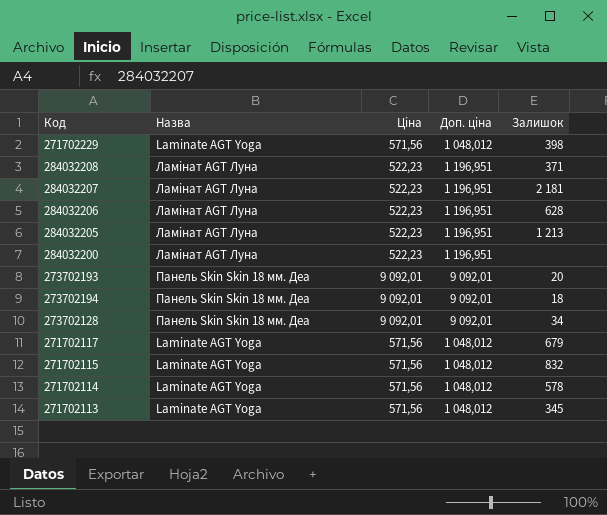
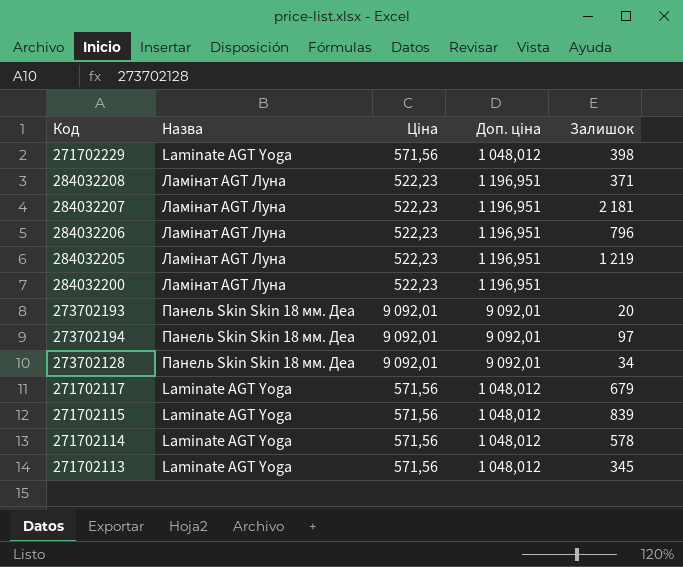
284032206 | Залишок: 628 -> 796
284032205 | Залишок: 1 213 -> 1 219
273702194 | Залишок: 18 -> 97
271702115 | Залишок: 832 -> 839

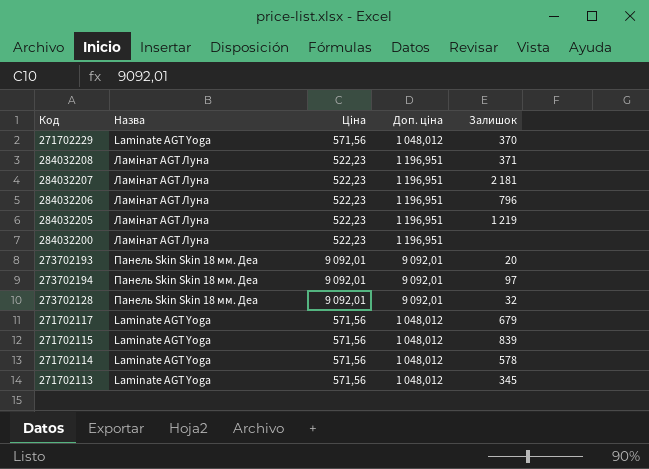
271702229 | Залишок: 398 -> 370
273702128 | Залишок: 34 -> 32

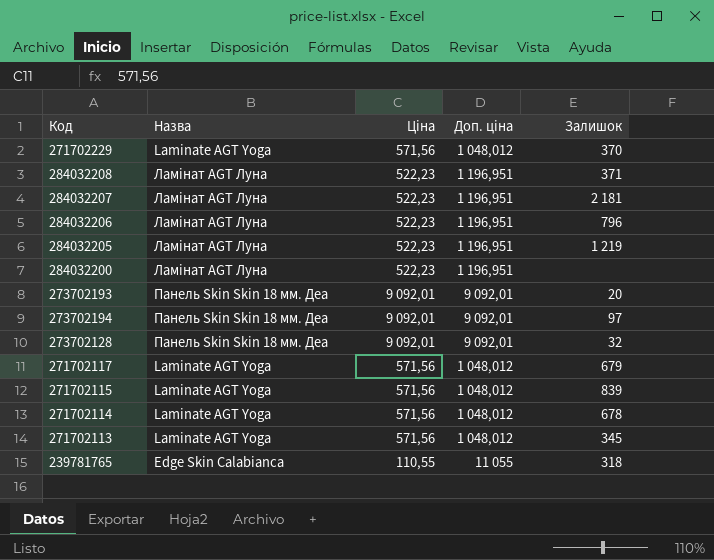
271702114 | Залишок: 578 -> 678
row 239781765: none -> Edge Skin Calabianca | 110,55 | 11 055 | 318

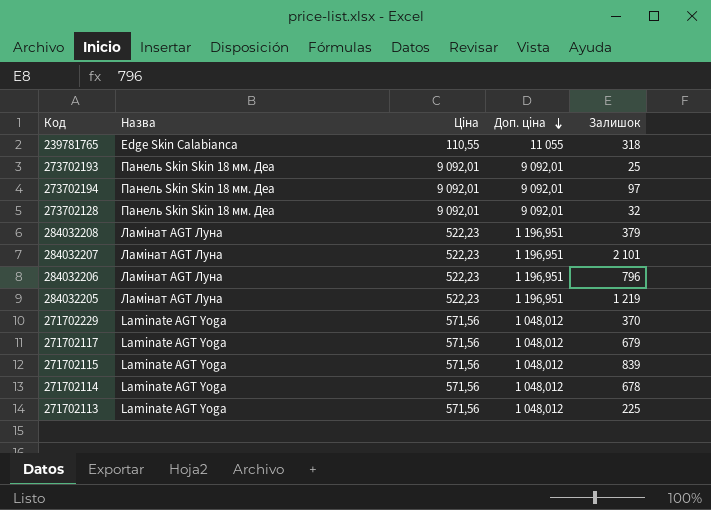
row order: none -> Доп. ціна descending
row 284032200: Ламінат AGT Луна | 522,23 | 1 196,951 | none -> none
273702193 | Залишок: 20 -> 25
284032208 | Залишок: 371 -> 379
284032207 | Залишок: 2 181 -> 2 101
271702113 | Залишок: 345 -> 225

